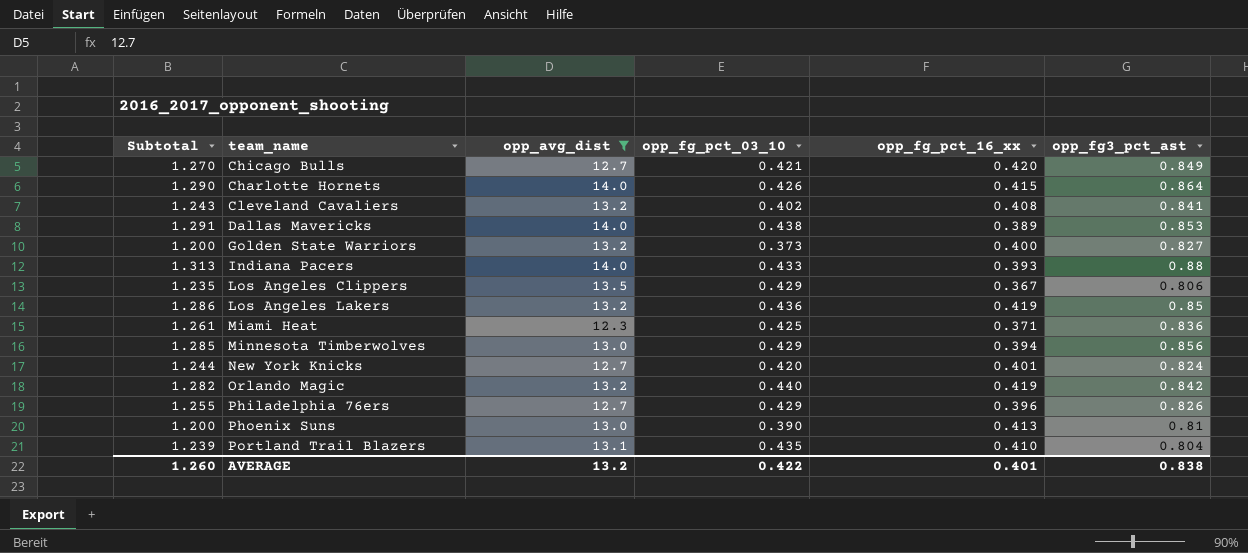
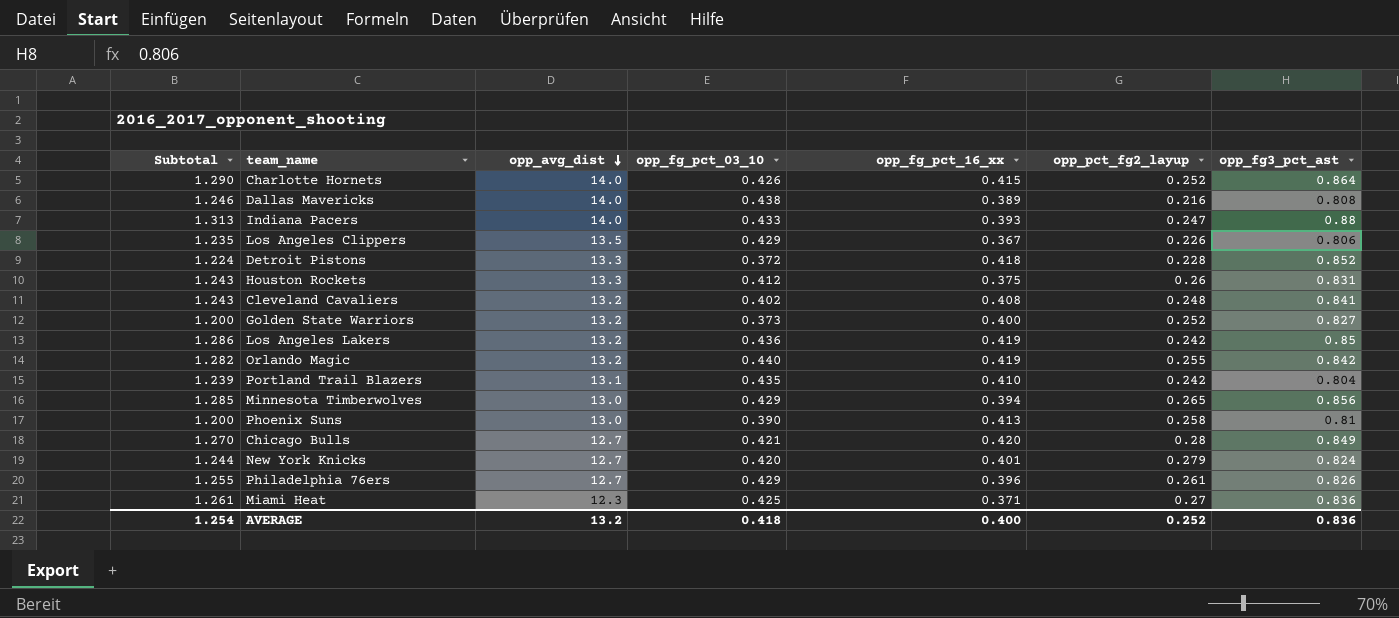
filter: opp_avg_dist != 13.3 -> none
row order: none -> opp_avg_dist descending
column opp_pct_fg2_layup | position: none -> 6
Dallas Mavericks | Subtotal: 1.291 -> 1.246
Dallas Mavericks | opp_fg3_pct_ast: 0.853 -> 0.808
AVERAGE | Subtotal: 1.260 -> 1.254
AVERAGE | opp_fg_pct_03_10: 0.422 -> 0.418
AVERAGE | opp_fg_pct_16_xx: 0.401 -> 0.400
AVERAGE | opp_fg3_pct_ast: 0.838 -> 0.836

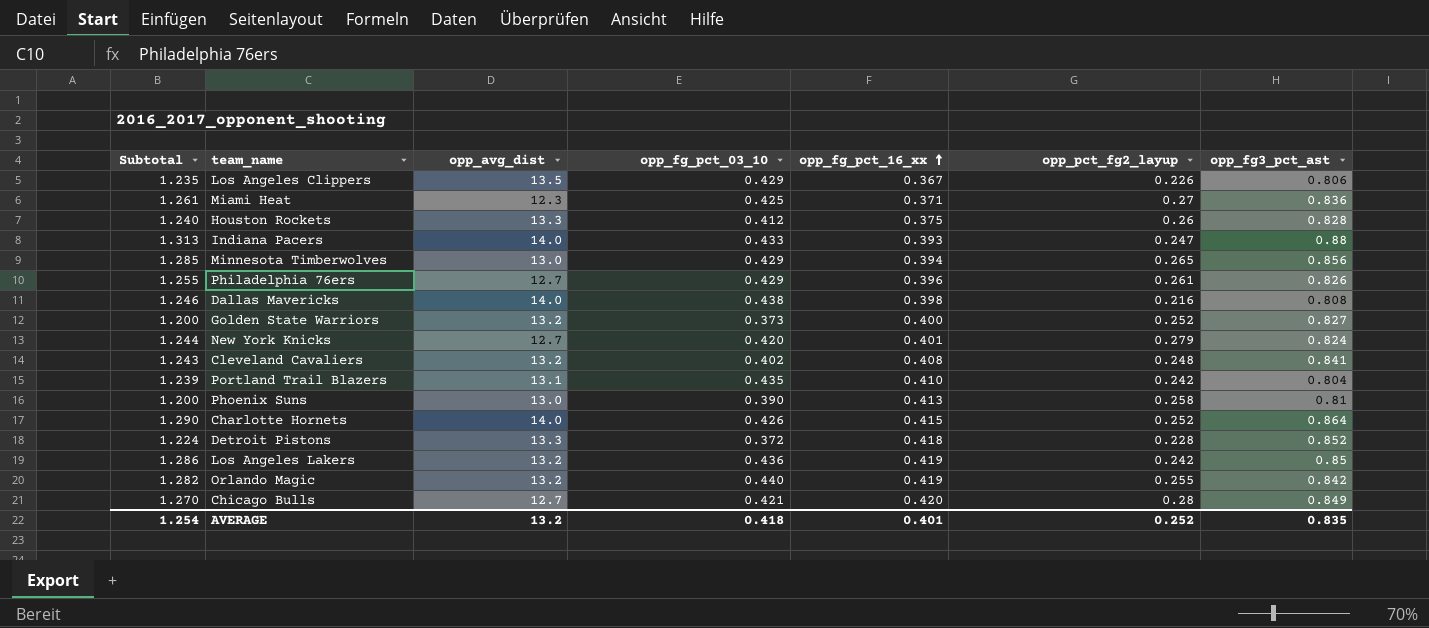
row order: opp_avg_dist descending -> opp_fg_pct_16_xx ascending
Houston Rockets | Subtotal: 1.243 -> 1.240
Houston Rockets | opp_fg3_pct_ast: 0.831 -> 0.828
Dallas Mavericks | opp_fg_pct_16_xx: 0.389 -> 0.398
AVERAGE | opp_fg_pct_16_xx: 0.400 -> 0.401
AVERAGE | opp_fg3_pct_ast: 0.836 -> 0.835

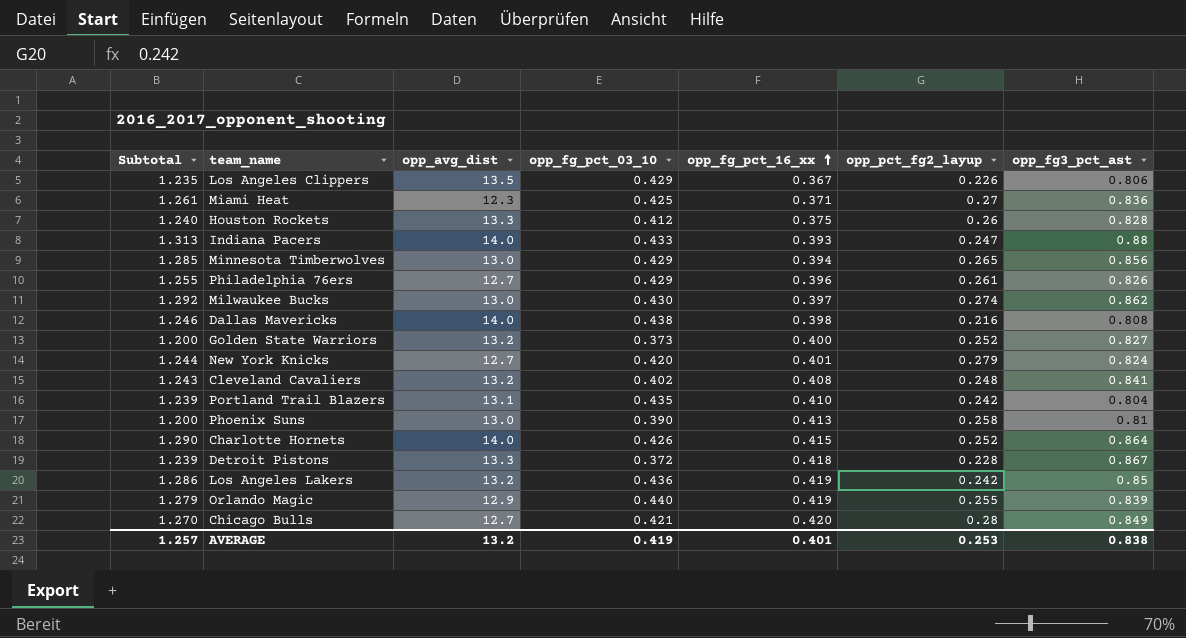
row Milwaukee Bucks: none -> 1.292 | 13.0 | 0.430 | 0.397 | 0.274 | 0.862
Detroit Pistons | Subtotal: 1.224 -> 1.239
Detroit Pistons | opp_fg3_pct_ast: 0.852 -> 0.867
Orlando Magic | Subtotal: 1.282 -> 1.279
Orlando Magic | opp_avg_dist: 13.2 -> 12.9
Orlando Magic | opp_fg3_pct_ast: 0.842 -> 0.839
AVERAGE | Subtotal: 1.254 -> 1.257
AVERAGE | opp_fg_pct_03_10: 0.418 -> 0.419
AVERAGE | opp_pct_fg2_layup: 0.252 -> 0.253
AVERAGE | opp_fg3_pct_ast: 0.835 -> 0.838

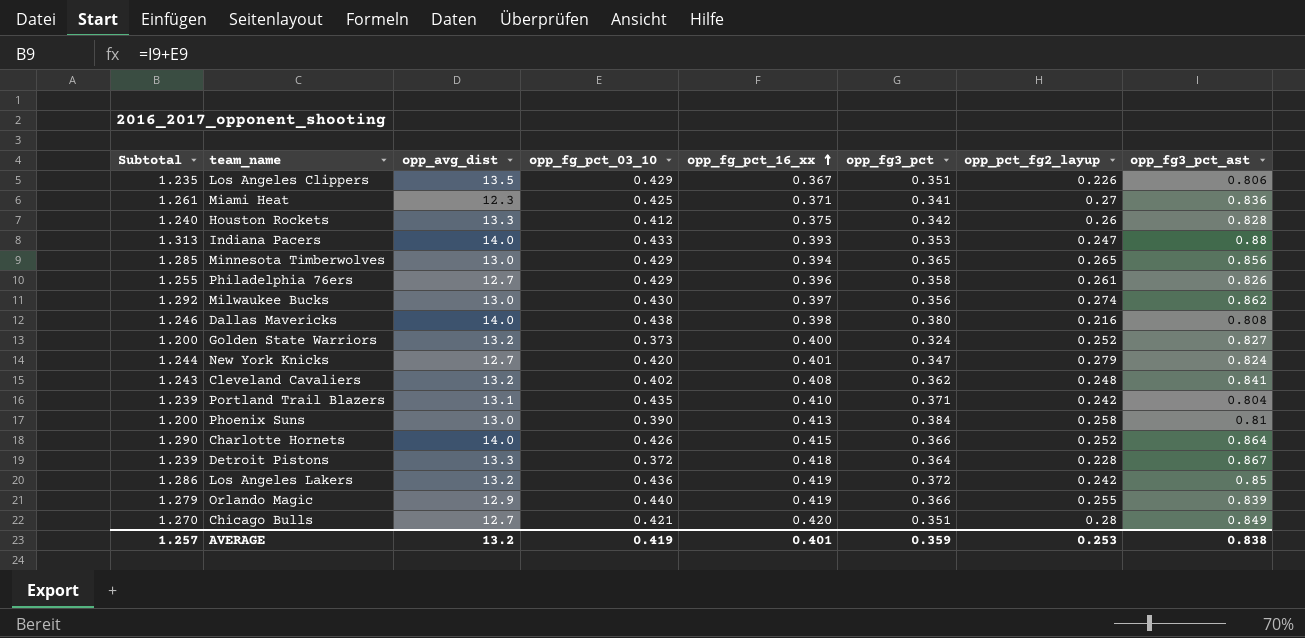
column opp_fg3_pct | position: none -> 6

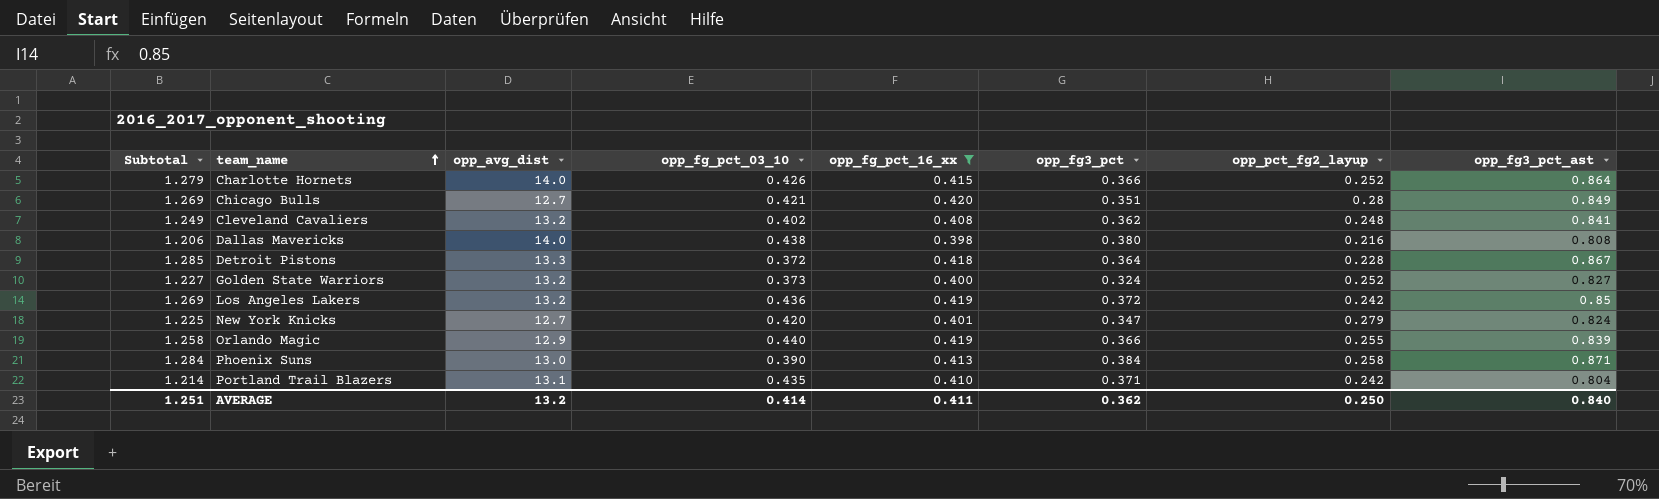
filter: none -> opp_fg_pct_16_xx >= 0.398
row order: opp_fg_pct_16_xx ascending -> team_name ascending
column Subtotal | formula: [opp_fg_pct_03_10] + [opp_fg3_pct_ast] -> [opp_fg_pct_16_xx] + [opp_fg3_pct_ast]
Phoenix Suns | opp_fg3_pct_ast: 0.81 -> 0.871
AVERAGE | Subtotal: 1.257 -> 1.251
AVERAGE | opp_fg_pct_03_10: 0.419 -> 0.414
AVERAGE | opp_fg_pct_16_xx: 0.401 -> 0.411
AVERAGE | opp_fg3_pct: 0.359 -> 0.362
AVERAGE | opp_pct_fg2_layup: 0.253 -> 0.250
AVERAGE | opp_fg3_pct_ast: 0.838 -> 0.840

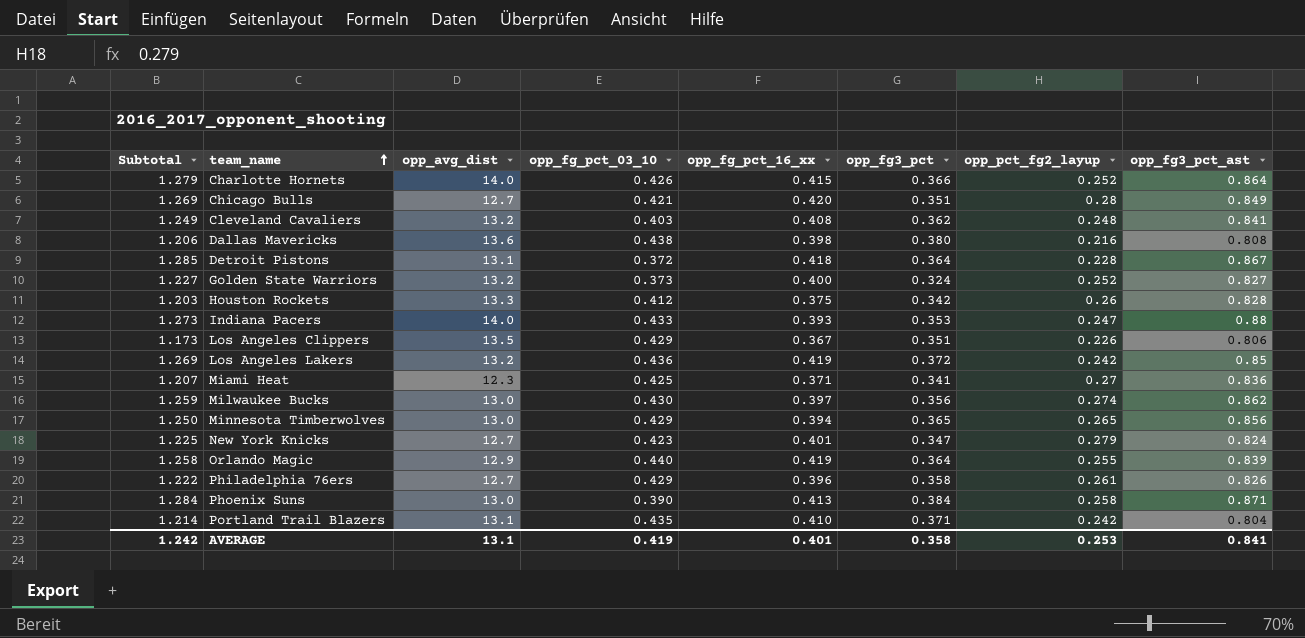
filter: opp_fg_pct_16_xx >= 0.398 -> none
Cleveland Cavaliers | opp_fg_pct_03_10: 0.402 -> 0.403
Dallas Mavericks | opp_avg_dist: 14.0 -> 13.6
Detroit Pistons | opp_avg_dist: 13.3 -> 13.1
New York Knicks | opp_fg_pct_03_10: 0.420 -> 0.423
Orlando Magic | opp_fg3_pct: 0.366 -> 0.364
AVERAGE | Subtotal: 1.251 -> 1.242
AVERAGE | opp_avg_dist: 13.2 -> 13.1
AVERAGE | opp_fg_pct_03_10: 0.414 -> 0.419
AVERAGE | opp_fg_pct_16_xx: 0.411 -> 0.401
AVERAGE | opp_fg3_pct: 0.362 -> 0.358
AVERAGE | opp_pct_fg2_layup: 0.250 -> 0.253
AVERAGE | opp_fg3_pct_ast: 0.840 -> 0.841

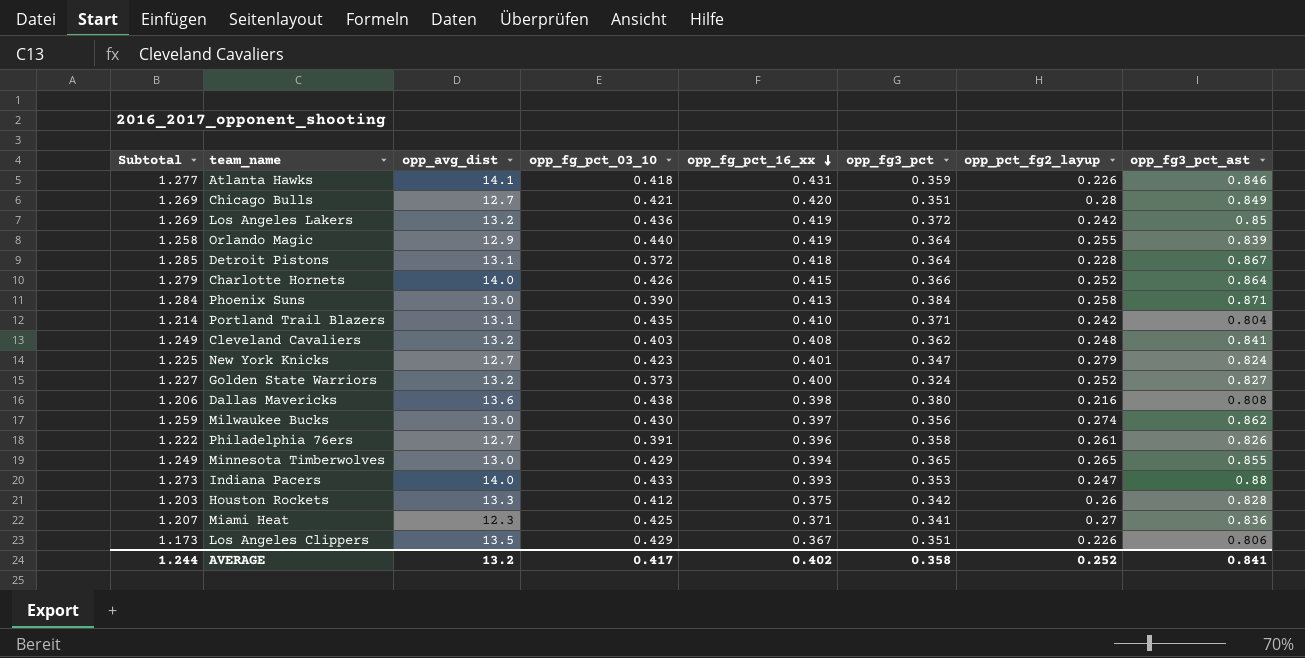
row order: team_name ascending -> opp_fg_pct_16_xx descending
row Atlanta Hawks: none -> 1.277 | 14.1 | 0.418 | 0.431 | 0.359 | 0.226 | 0.846
Philadelphia 76ers | opp_fg_pct_03_10: 0.429 -> 0.391
Minnesota Timberwolves | Subtotal: 1.250 -> 1.249
Minnesota Timberwolves | opp_fg3_pct_ast: 0.856 -> 0.855
AVERAGE | Subtotal: 1.242 -> 1.244
AVERAGE | opp_avg_dist: 13.1 -> 13.2
AVERAGE | opp_fg_pct_03_10: 0.419 -> 0.417
AVERAGE | opp_fg_pct_16_xx: 0.401 -> 0.402
AVERAGE | opp_pct_fg2_layup: 0.253 -> 0.252

